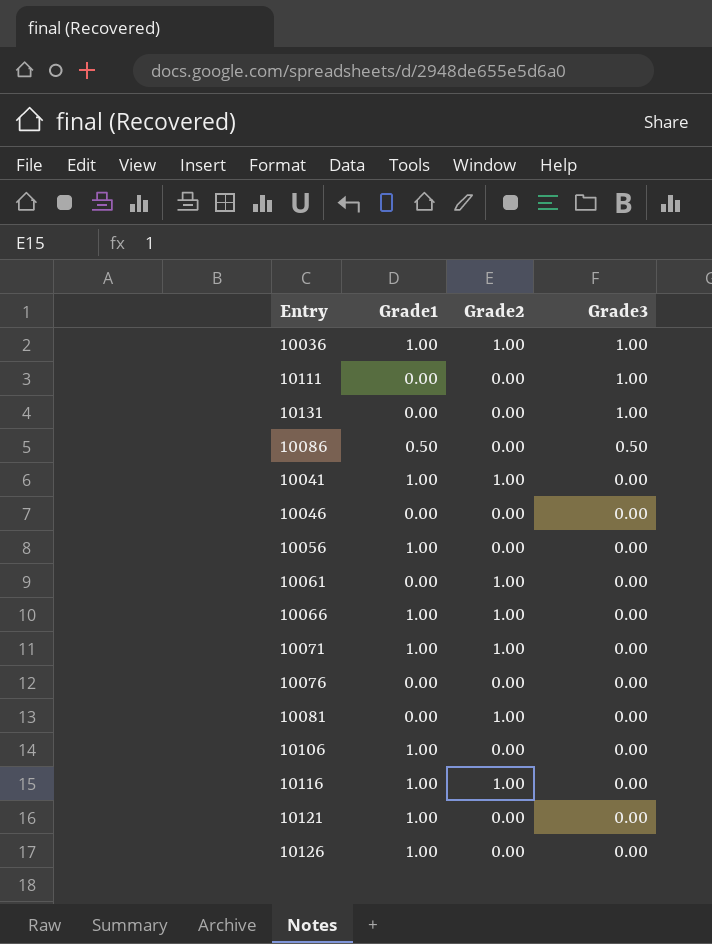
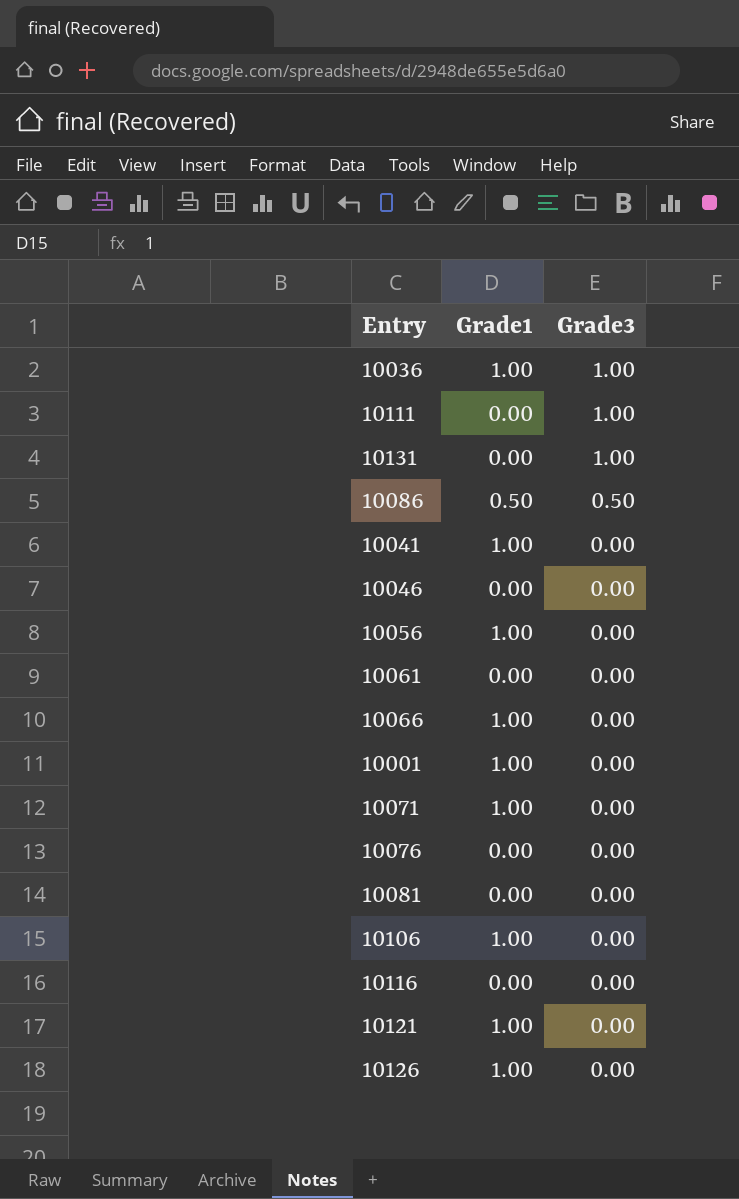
column Grade2 | position: 3 -> none
row 10001: none -> 1.00 | 0.00
10116 | Grade1: 1.00 -> 0.00

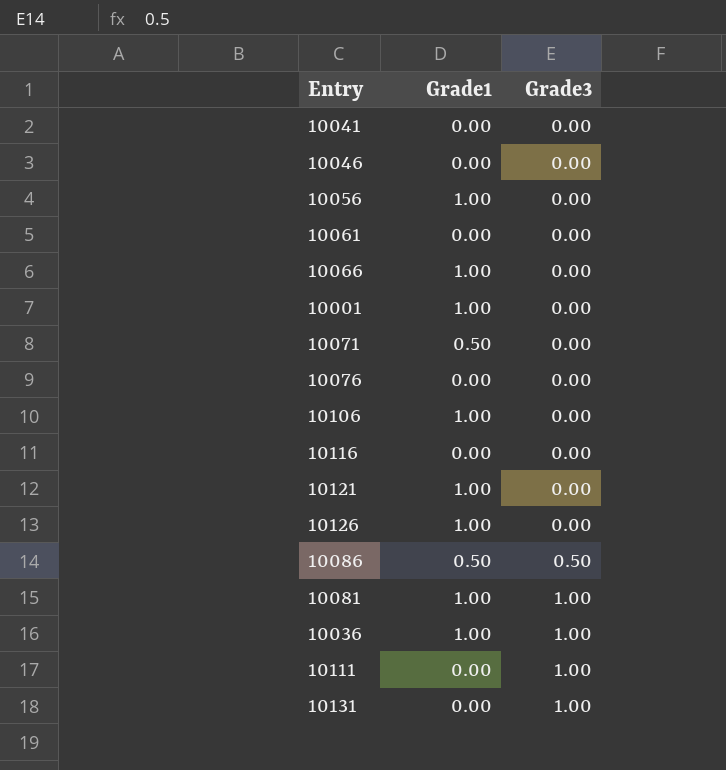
row order: Grade3 descending -> Grade3 ascending
10041 | Grade1: 1.00 -> 0.00
10071 | Grade1: 1.00 -> 0.50
10081 | Grade1: 0.00 -> 1.00
10081 | Grade3: 0.00 -> 1.00

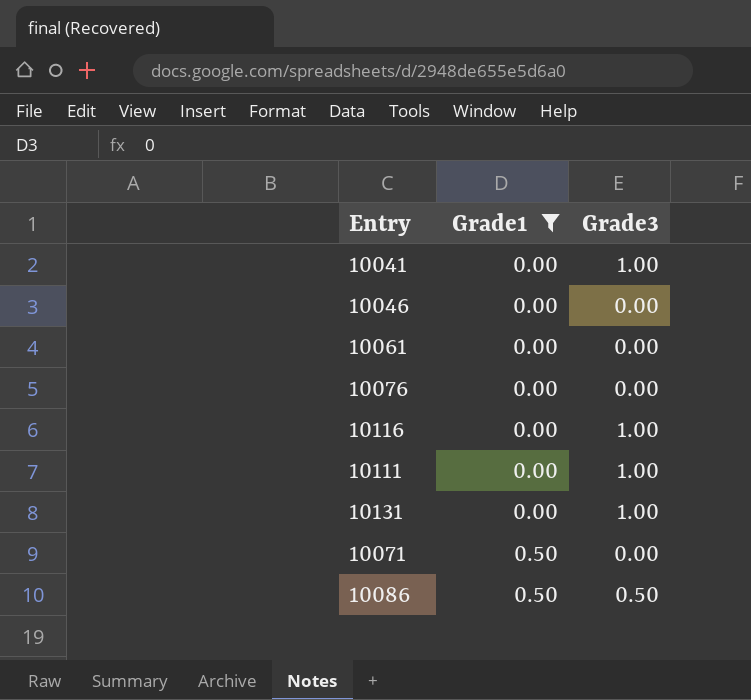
filter: none -> Grade1 != 1.00
row order: Grade3 ascending -> Grade1 ascending
10041 | Grade3: 0.00 -> 1.00
10116 | Grade3: 0.00 -> 1.00

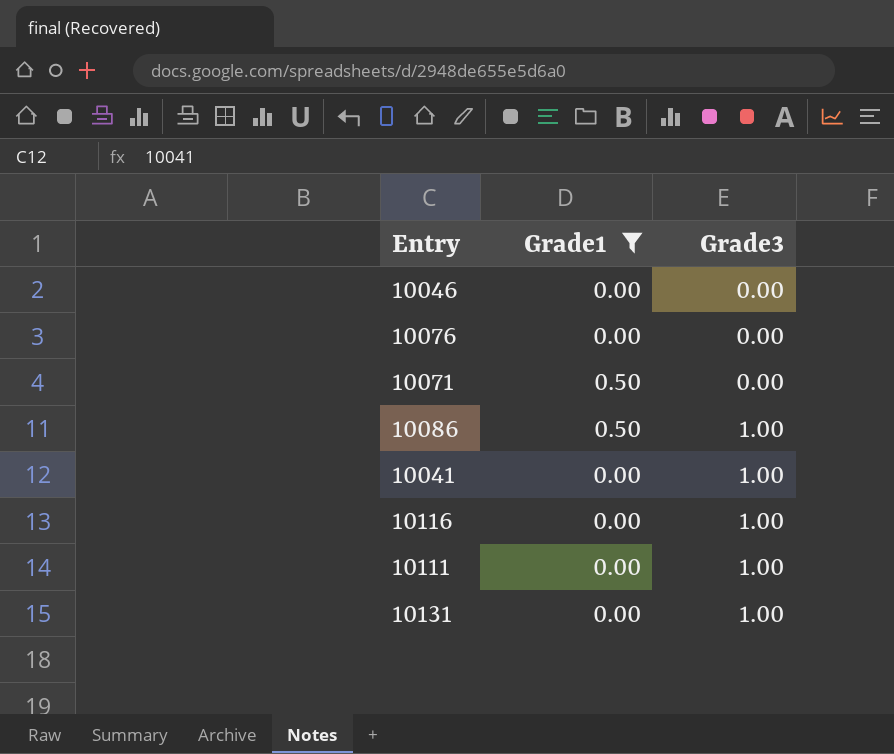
row order: Grade1 ascending -> Grade3 ascending
row 10061: 0.00 | 0.00 -> none
10086 | Grade3: 0.50 -> 1.00

